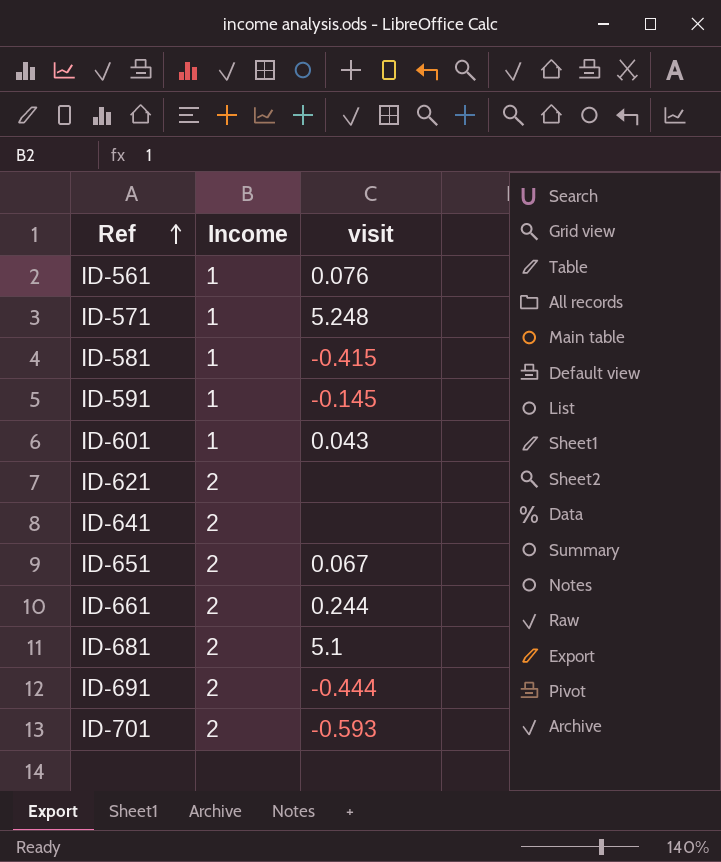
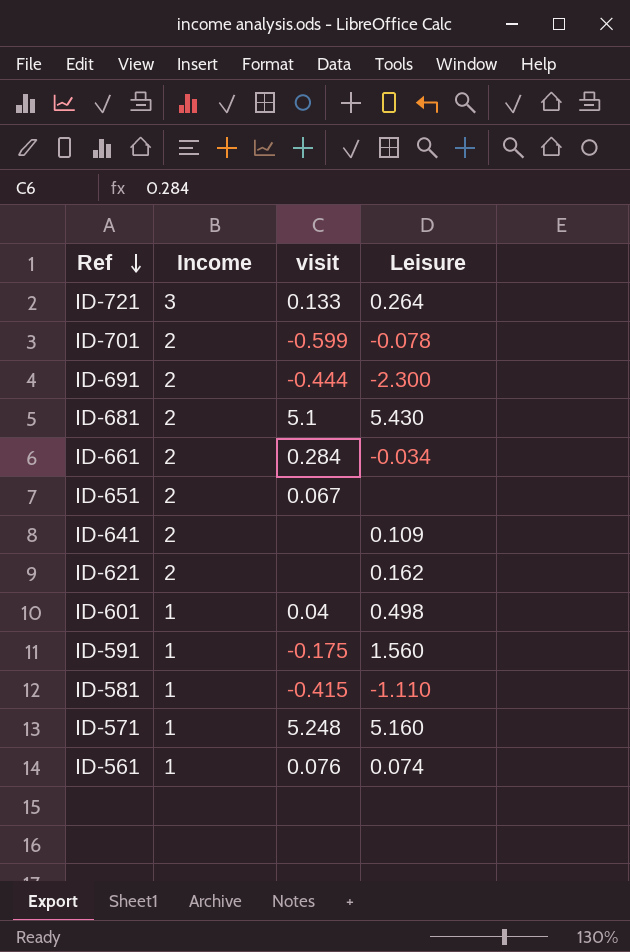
row order: Ref ascending -> Ref descending
column Leisure | position: none -> 4
row ID-721: none -> 3 | 0.133 | 0.264
ID-701 | visit: -0.593 -> -0.599
ID-661 | visit: 0.244 -> 0.284
ID-601 | visit: 0.043 -> 0.04
ID-591 | visit: -0.145 -> -0.175

